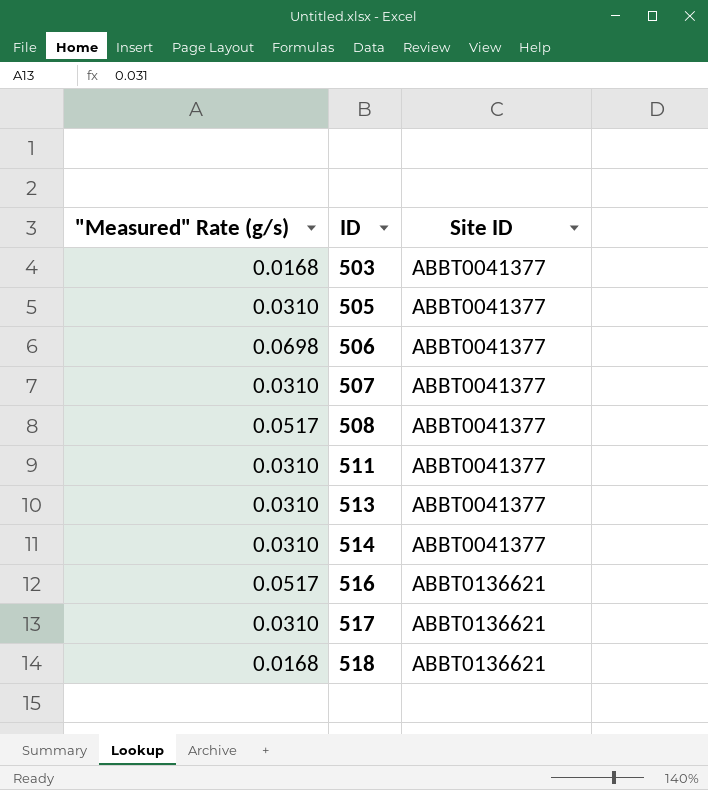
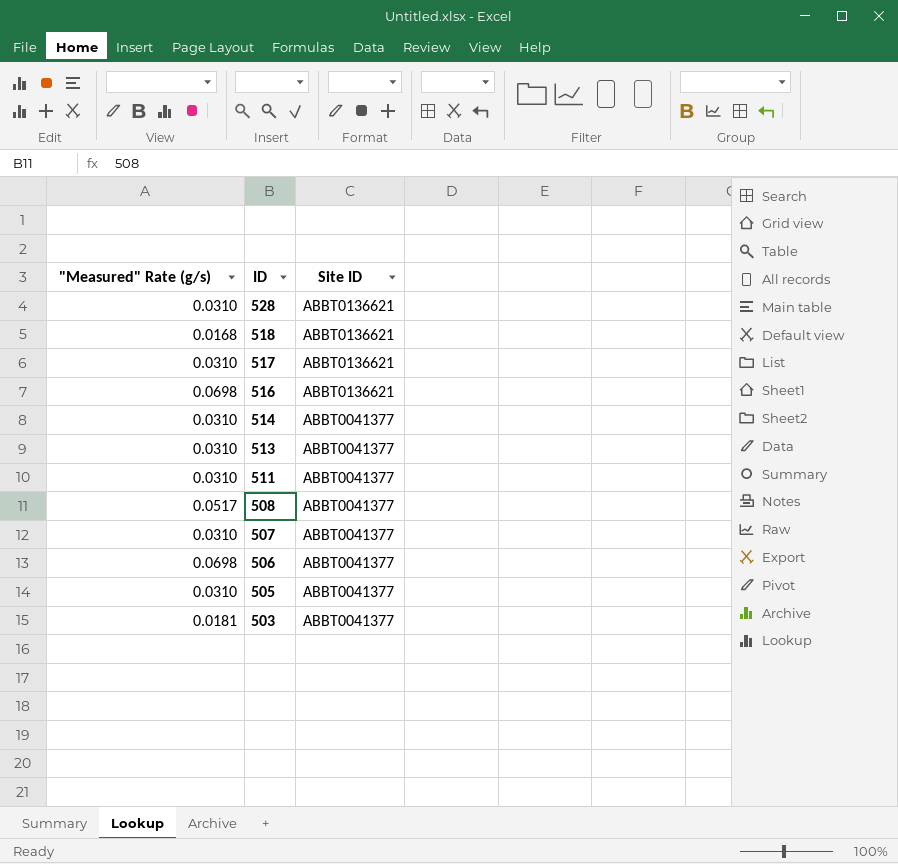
row order: ID ascending -> ID descending
row 528: none -> 0.0310 | ABBT0136621
516 | "Measured" Rate (g/s): 0.0517 -> 0.0698
503 | "Measured" Rate (g/s): 0.0168 -> 0.0181

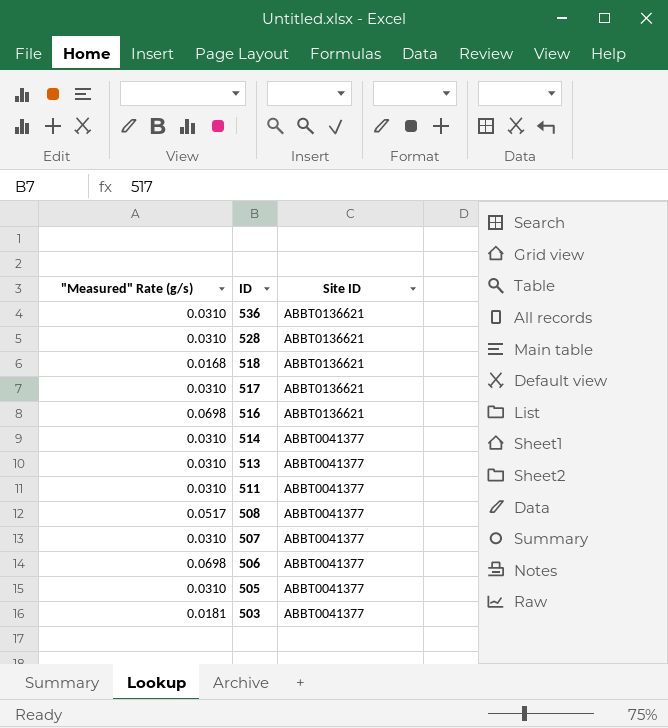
row 536: none -> 0.0310 | ABBT0136621

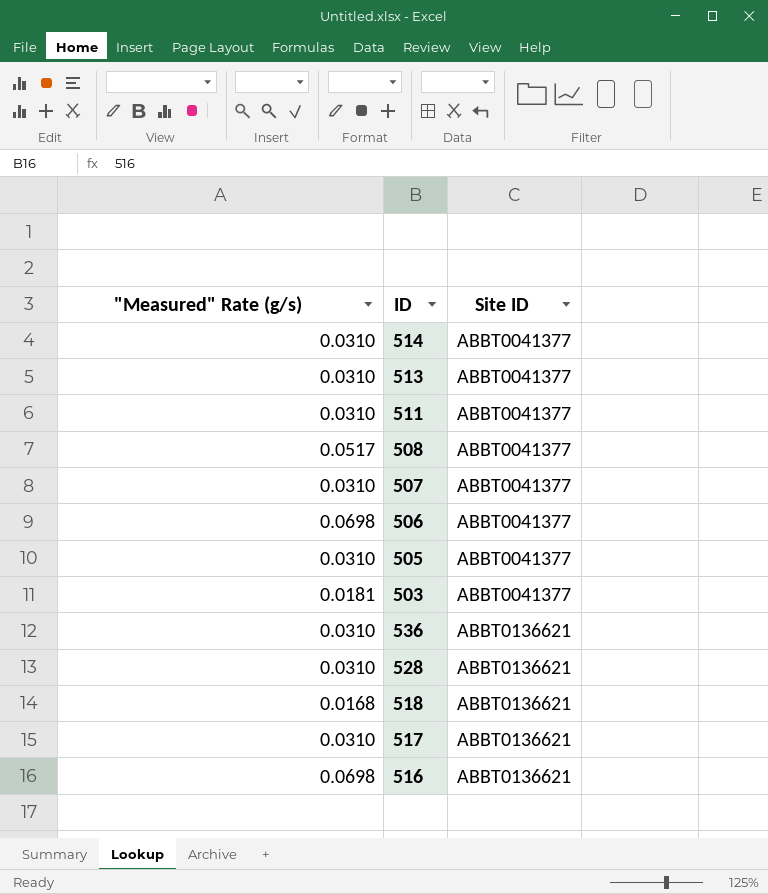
row order: ID descending -> Site ID ascending

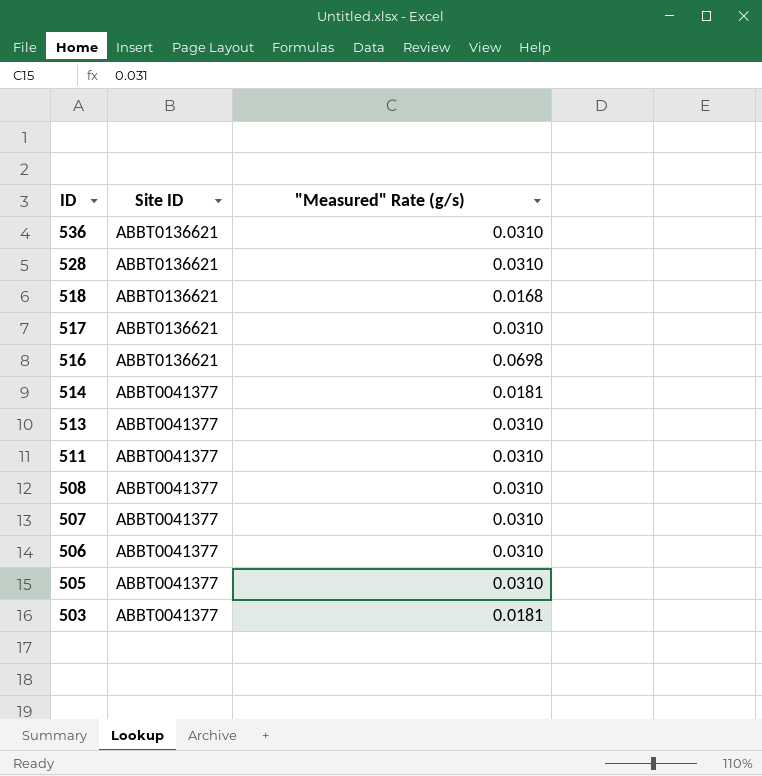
row order: Site ID ascending -> ID descending
column "Measured" Rate (g/s) | position: 1 -> 3
514 | "Measured" Rate (g/s): 0.0310 -> 0.0181
508 | "Measured" Rate (g/s): 0.0517 -> 0.0310
506 | "Measured" Rate (g/s): 0.0698 -> 0.0310

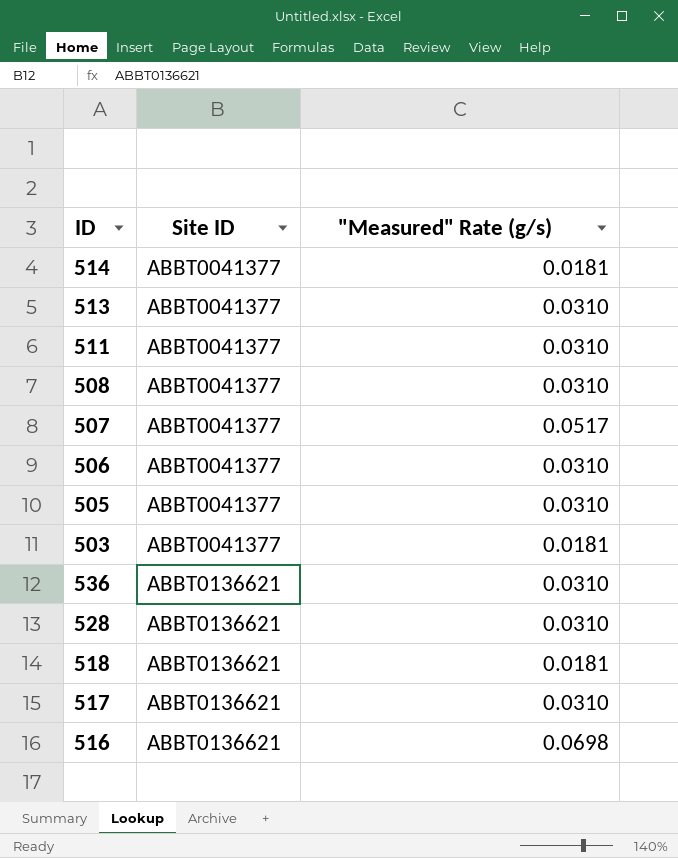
row order: ID descending -> Site ID ascending
507 | "Measured" Rate (g/s): 0.0310 -> 0.0517
518 | "Measured" Rate (g/s): 0.0168 -> 0.0181

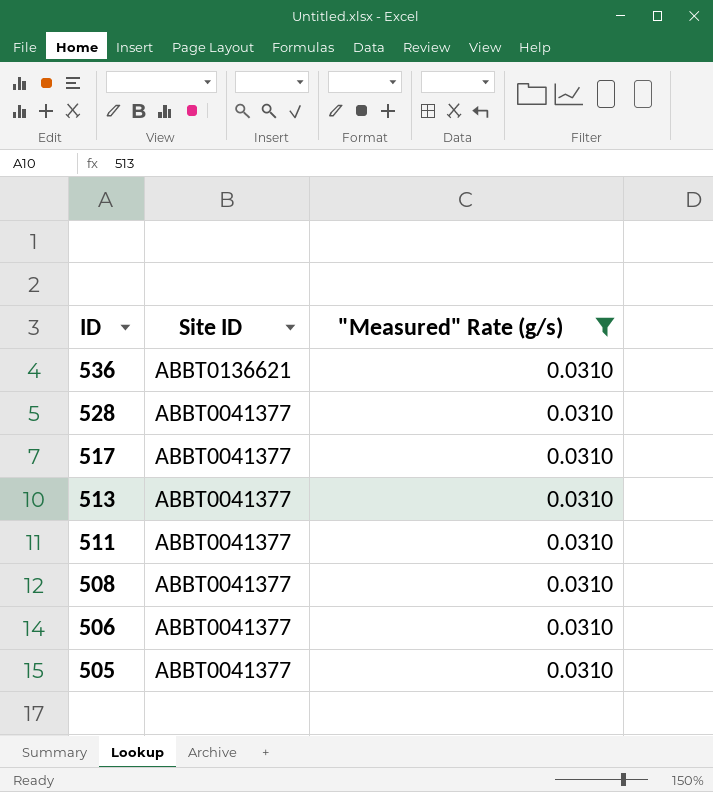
filter: none -> "Measured" Rate (g/s) = 0.0310
row order: Site ID ascending -> ID descending
528 | Site ID: ABBT0136621 -> ABBT0041377
517 | Site ID: ABBT0136621 -> ABBT0041377

